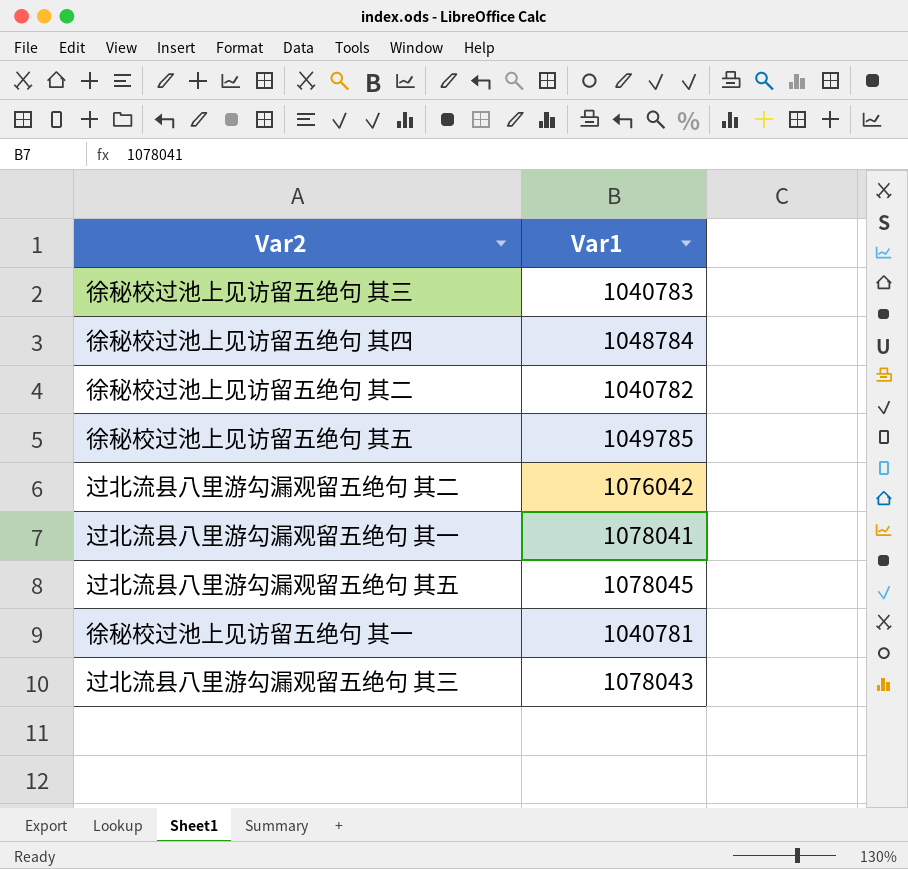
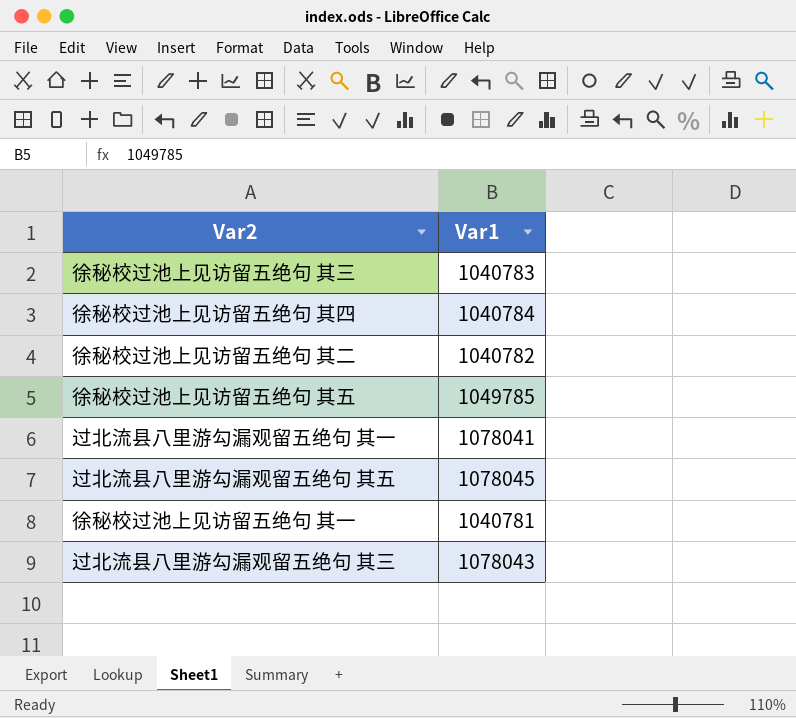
row 过北流县八里游勾漏观留五绝句 其二: 1076042 -> none
徐秘校过池上见访留五绝句 其四 | Var1: 1048784 -> 1040784

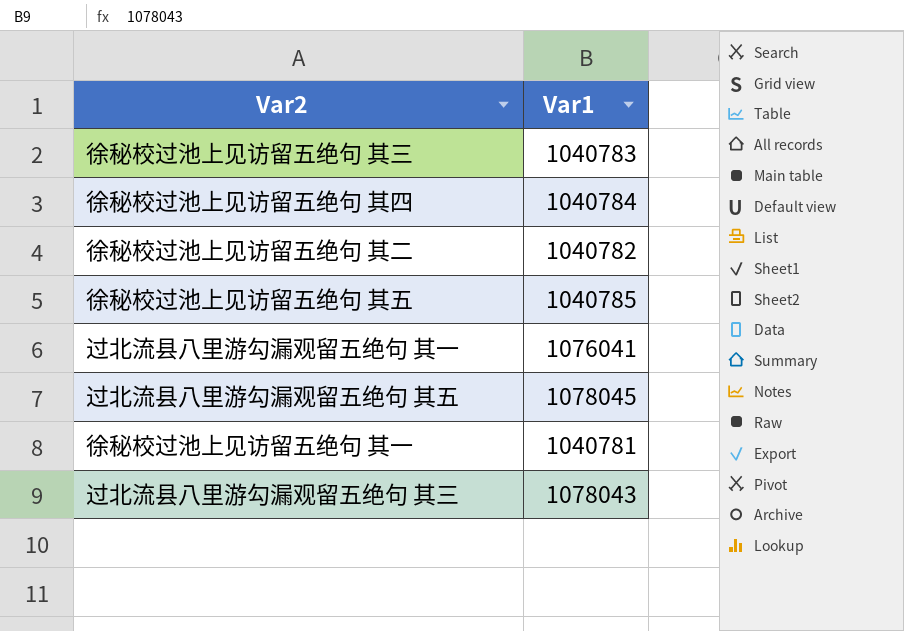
徐秘校过池上见访留五绝句 其五 | Var1: 1049785 -> 1040785
过北流县八里游勾漏观留五绝句 其一 | Var1: 1078041 -> 1076041

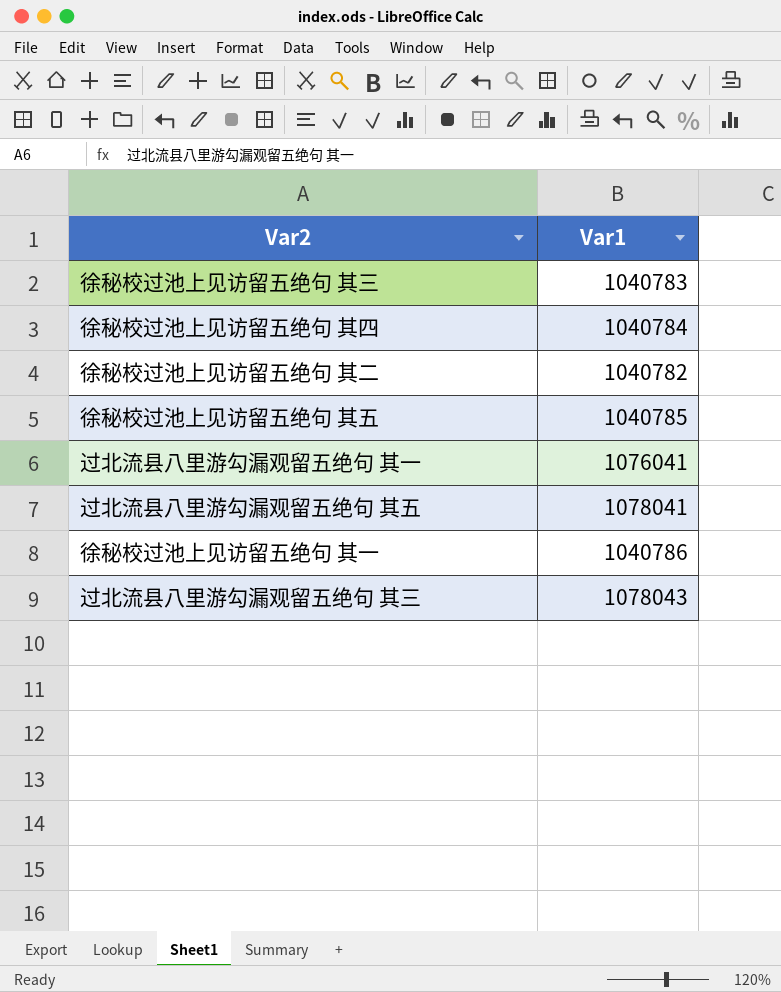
过北流县八里游勾漏观留五绝句 其五 | Var1: 1078045 -> 1078041
徐秘校过池上见访留五绝句 其一 | Var1: 1040781 -> 1040786

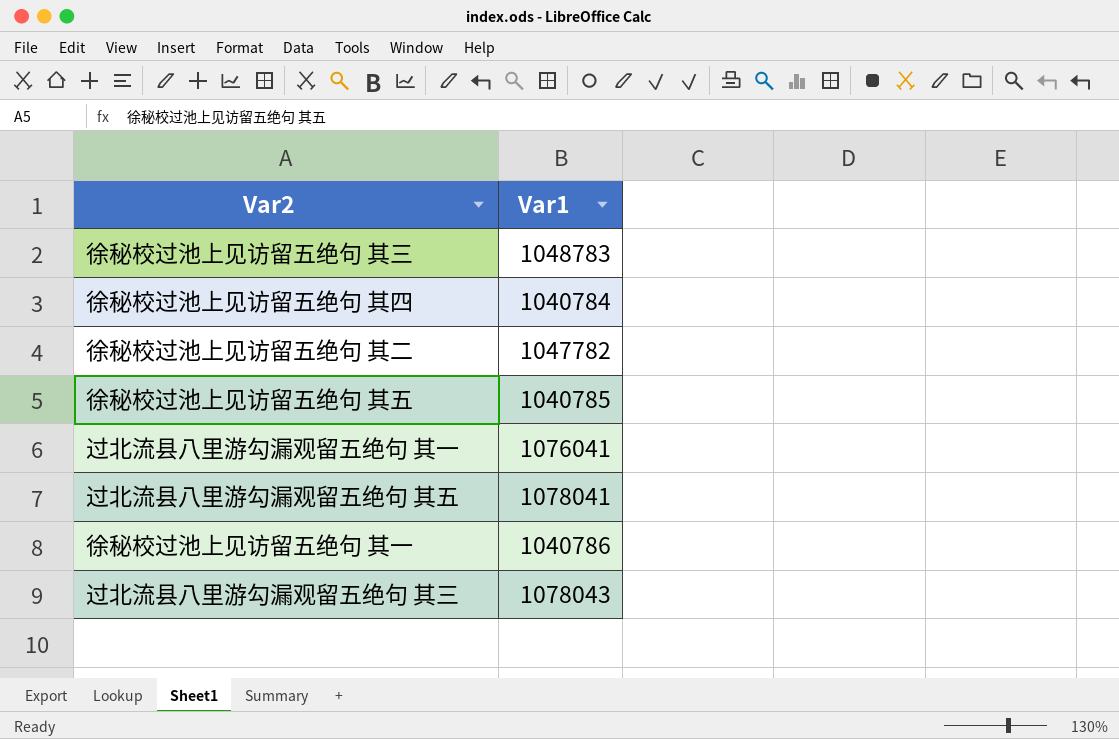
徐秘校过池上见访留五绝句 其三 | Var1: 1040783 -> 1048783
徐秘校过池上见访留五绝句 其二 | Var1: 1040782 -> 1047782

